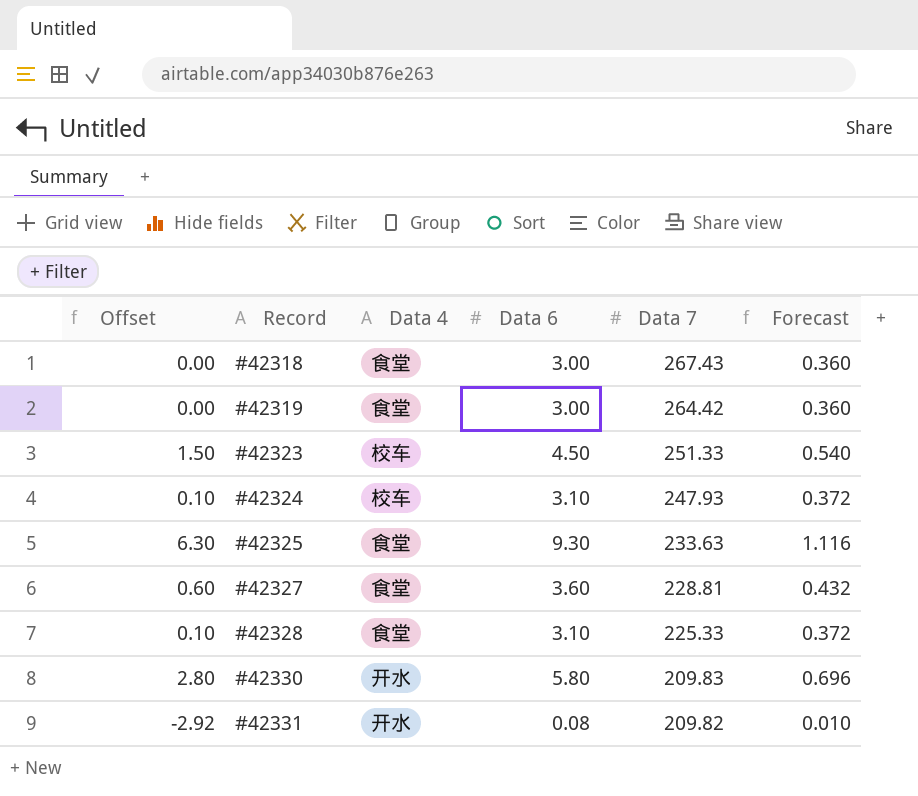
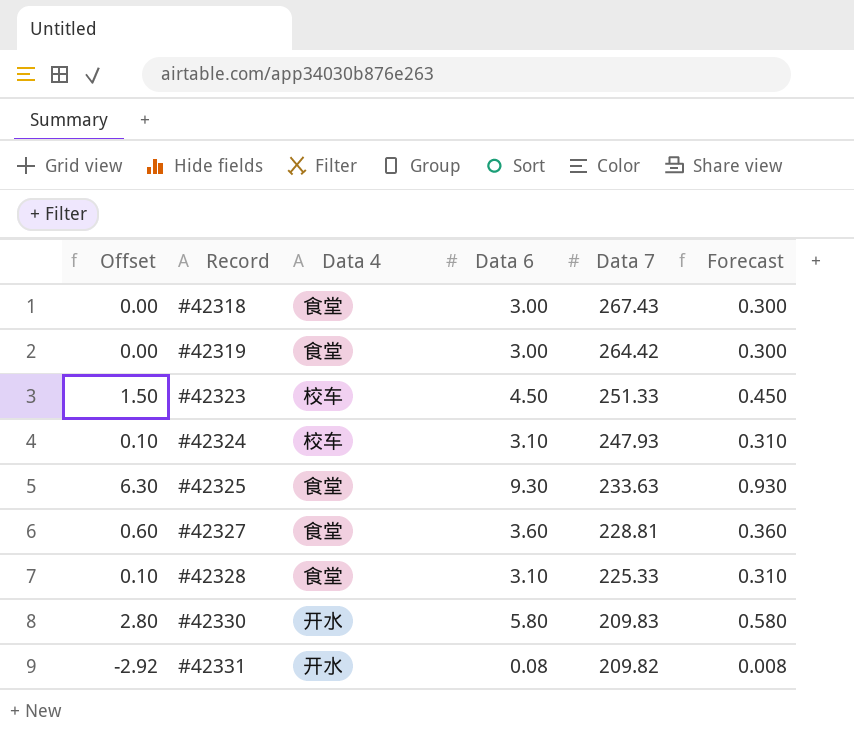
column Forecast | formula: [Data 6] * 0.12 -> [Data 6] * 0.1

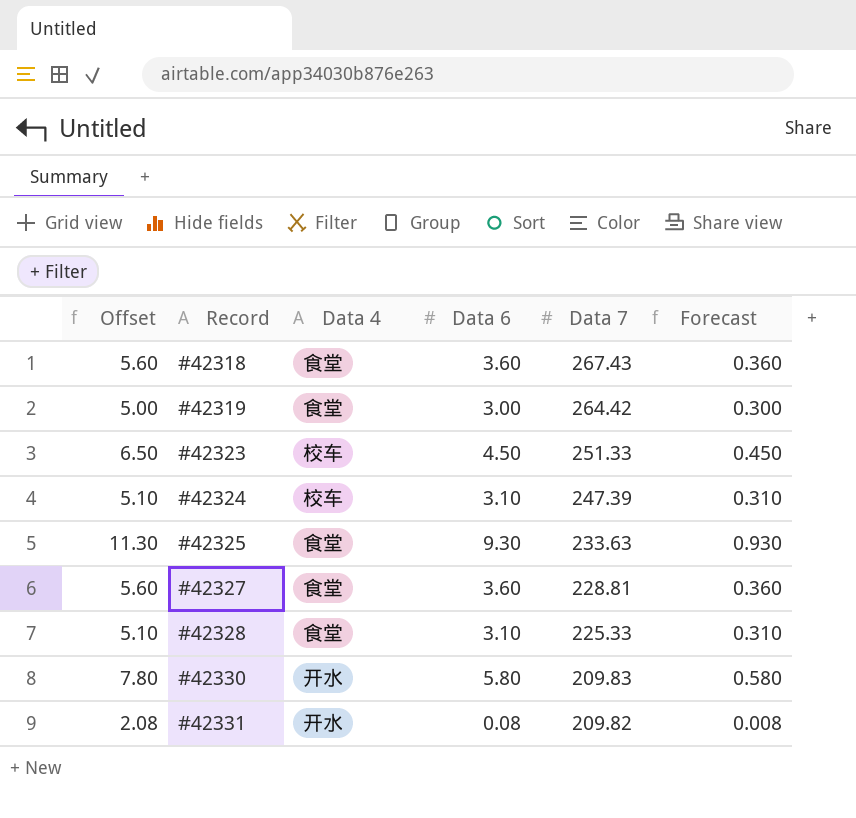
column Offset | formula: [Data 6] - 3 -> [Data 6] + 2
#42318 | Data 6: 3.00 -> 3.60
#42318 | Forecast: 0.300 -> 0.360
#42324 | Data 7: 247.93 -> 247.39

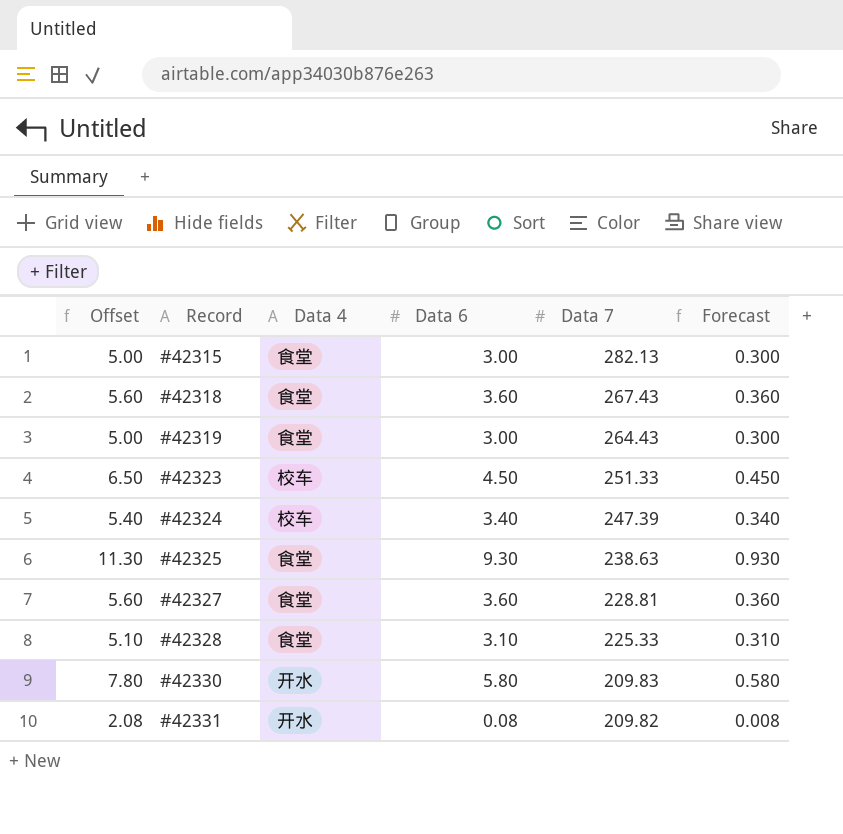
row #42315: none -> 5.00 | 食堂 | 3.00 | 282.13 | 0.300
#42319 | Data 7: 264.42 -> 264.43
#42324 | Offset: 5.10 -> 5.40
#42324 | Data 6: 3.10 -> 3.40
#42324 | Forecast: 0.310 -> 0.340
#42325 | Data 7: 233.63 -> 238.63

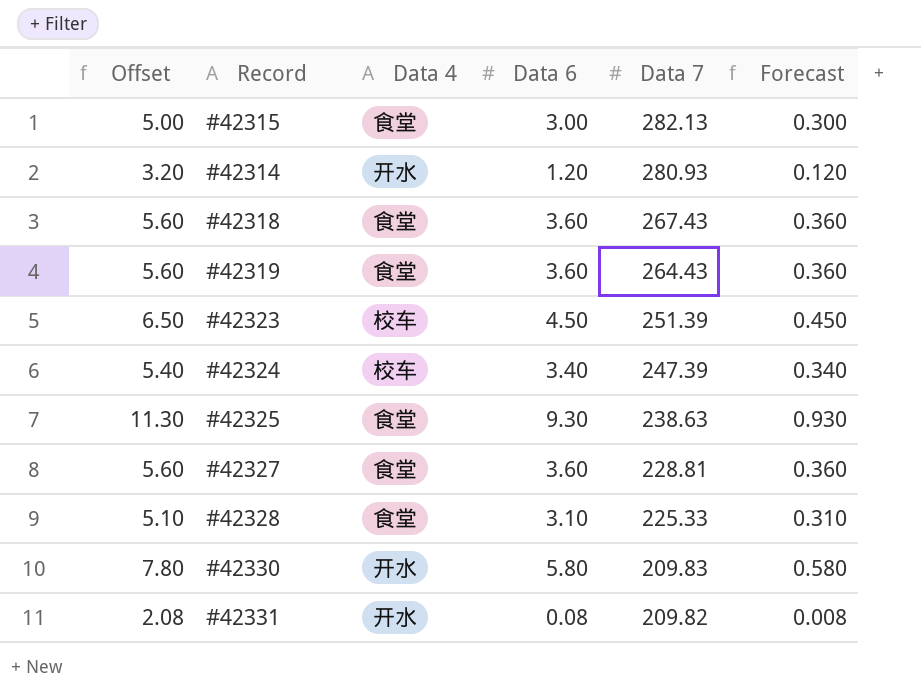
row #42314: none -> 3.20 | 开水 | 1.20 | 280.93 | 0.120
#42319 | Offset: 5.00 -> 5.60
#42319 | Data 6: 3.00 -> 3.60
#42319 | Forecast: 0.300 -> 0.360
#42323 | Data 7: 251.33 -> 251.39

